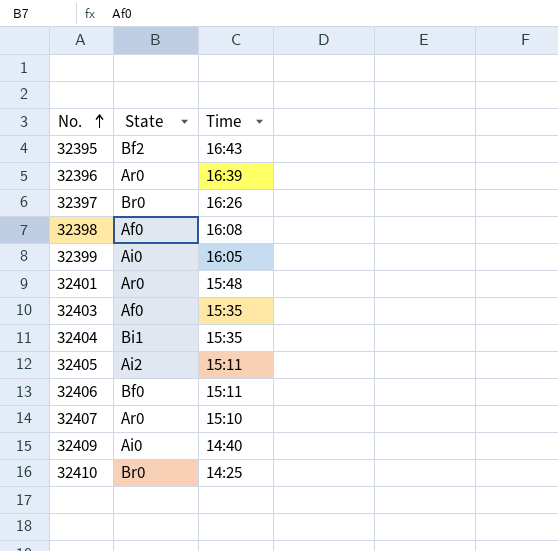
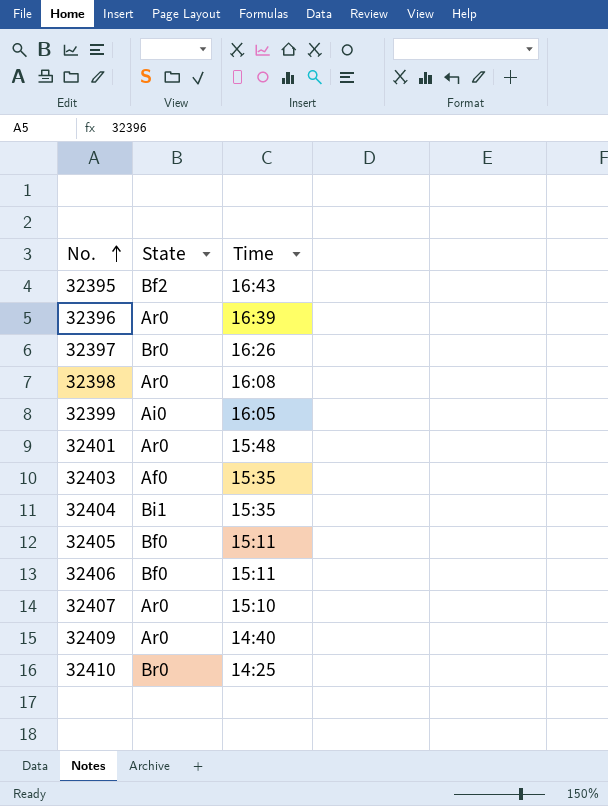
32398 | State: Af0 -> Ar0
32405 | State: Ai2 -> Bf0
32409 | State: Ai0 -> Ar0

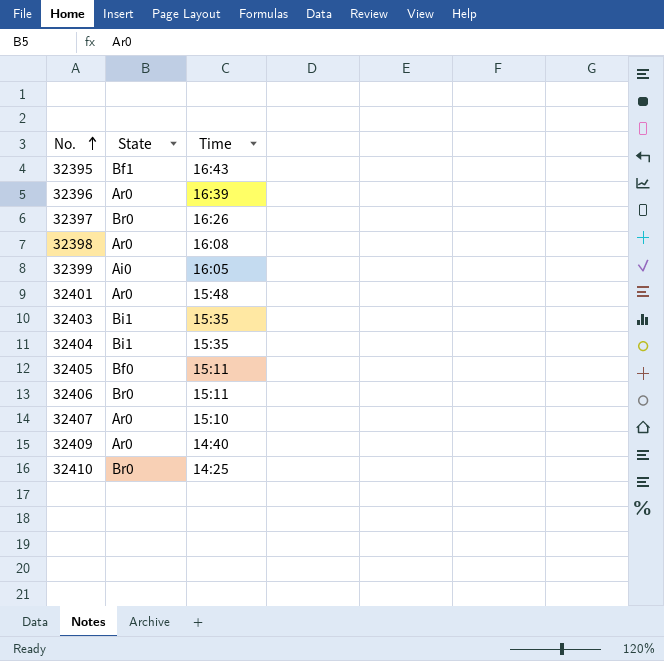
32395 | State: Bf2 -> Bf1
32403 | State: Af0 -> Bi1
32406 | State: Bf0 -> Br0

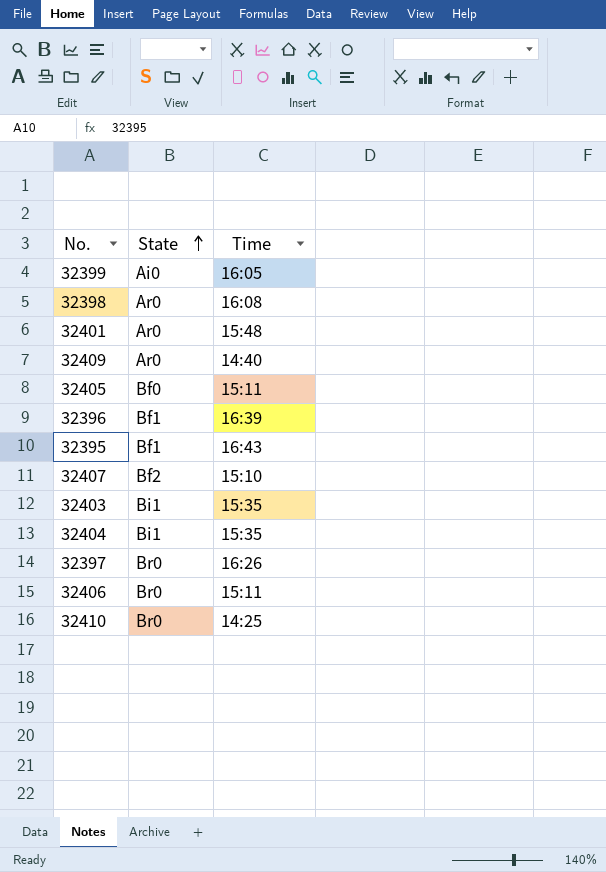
row order: No. ascending -> State ascending
32396 | State: Ar0 -> Bf1
32407 | State: Ar0 -> Bf2

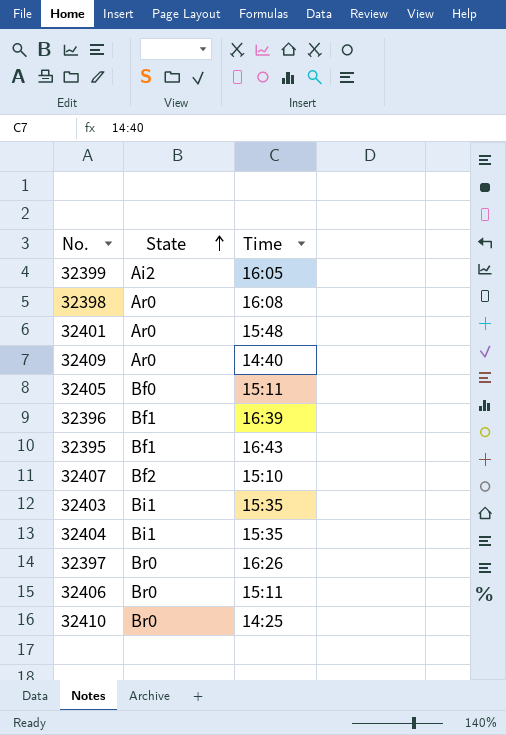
32399 | State: Ai0 -> Ai2

